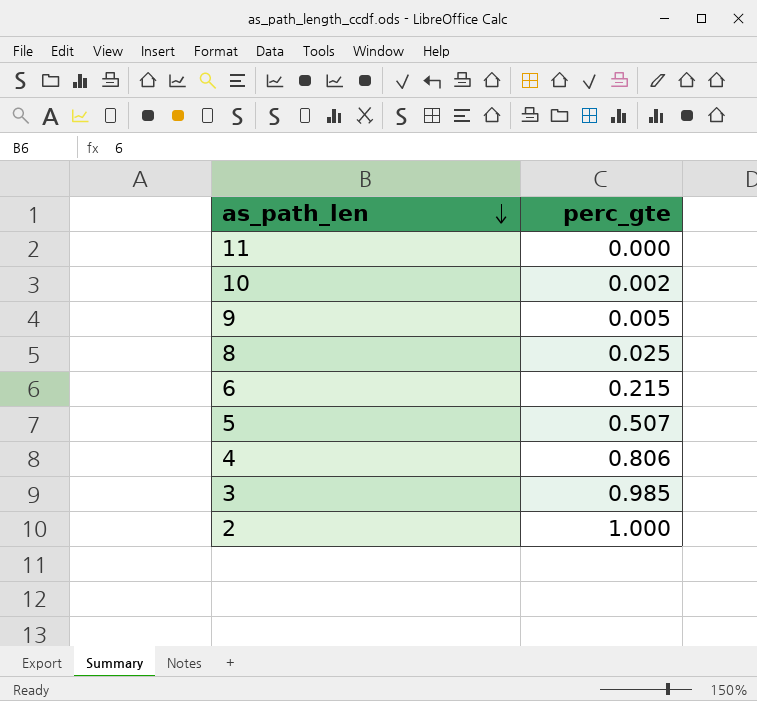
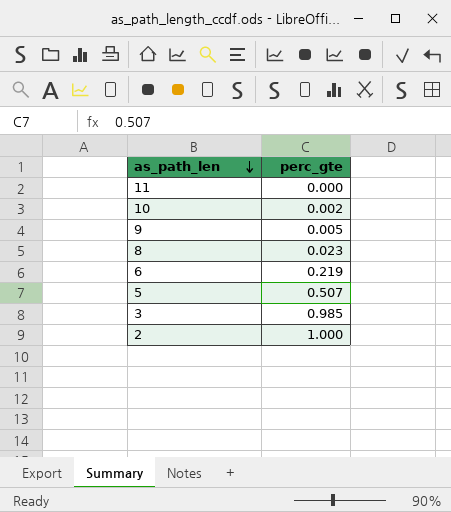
row 4: 0.806 -> none
8 | perc_gte: 0.025 -> 0.023
6 | perc_gte: 0.215 -> 0.219

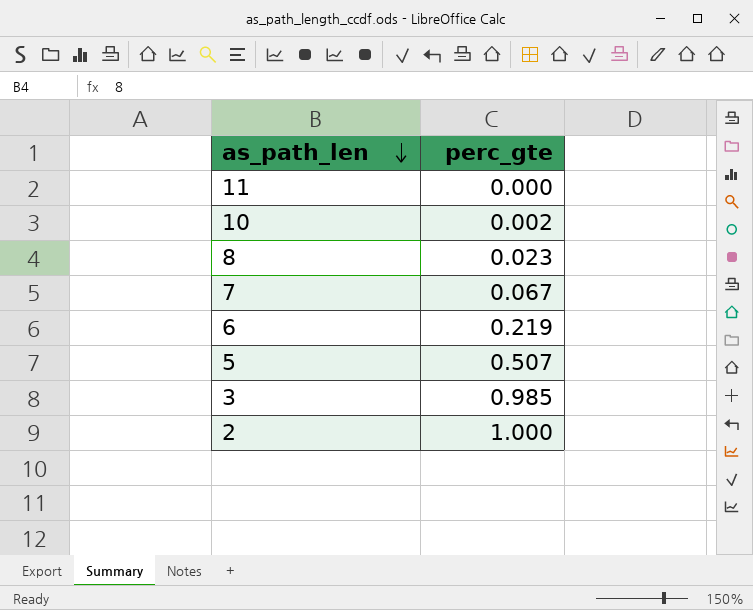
row 9: 0.005 -> none
row 7: none -> 0.067

